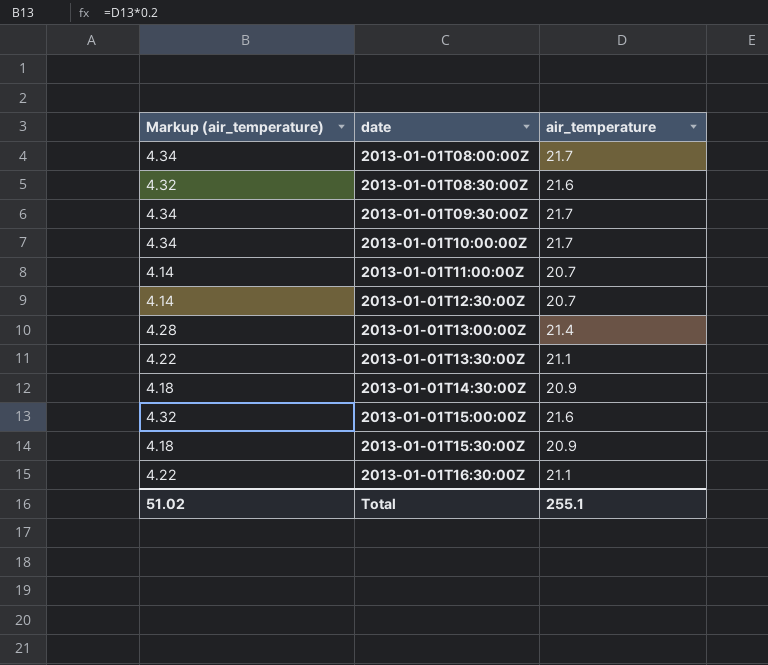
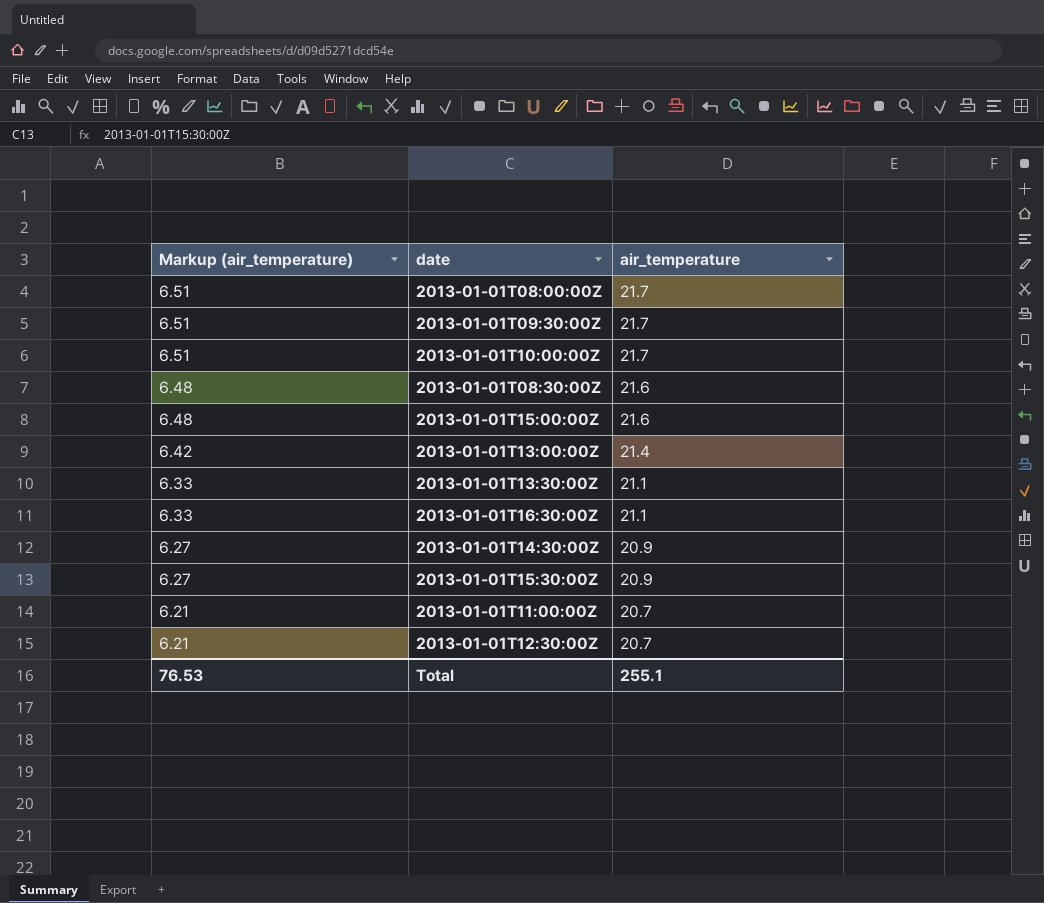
row order: date ascending -> Markup (air_temperature) descending
column Markup (air_temperature) | formula: [air_temperature] * 0.2 -> [air_temperature] * 0.3
Total | Markup (air_temperature): 51.02 -> 76.53

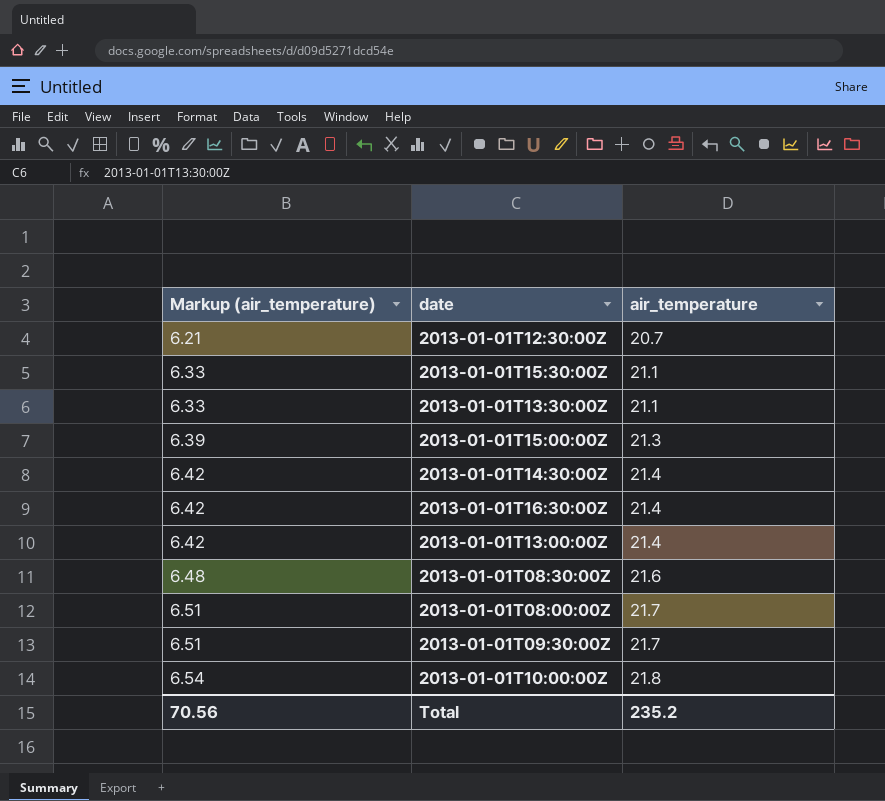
row order: Markup (air_temperature) descending -> Markup (air_temperature) ascending
row 2013-01-01T11:00:00Z: 6.21 | 20.7 -> none
2013-01-01T15:30:00Z | Markup (air_temperature): 6.27 -> 6.33
2013-01-01T15:30:00Z | air_temperature: 20.9 -> 21.1
2013-01-01T15:00:00Z | Markup (air_temperature): 6.48 -> 6.39
2013-01-01T15:00:00Z | air_temperature: 21.6 -> 21.3
2013-01-01T14:30:00Z | Markup (air_temperature): 6.27 -> 6.42
2013-01-01T14:30:00Z | air_temperature: 20.9 -> 21.4
2013-01-01T16:30:00Z | Markup (air_temperature): 6.33 -> 6.42
2013-01-01T16:30:00Z | air_temperature: 21.1 -> 21.4
2013-01-01T10:00:00Z | Markup (air_temperature): 6.51 -> 6.54
2013-01-01T10:00:00Z | air_temperature: 21.7 -> 21.8
Total | Markup (air_temperature): 76.53 -> 70.56
Total | air_temperature: 255.1 -> 235.2

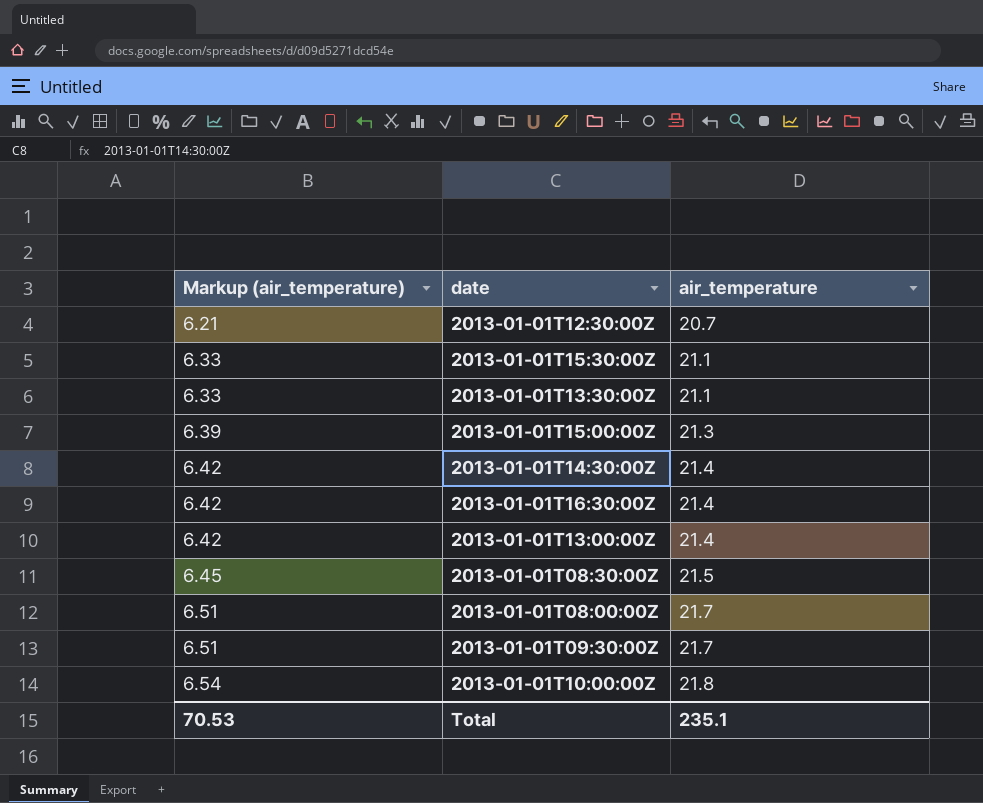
2013-01-01T08:30:00Z | Markup (air_temperature): 6.48 -> 6.45
2013-01-01T08:30:00Z | air_temperature: 21.6 -> 21.5
Total | Markup (air_temperature): 70.56 -> 70.53
Total | air_temperature: 235.2 -> 235.1

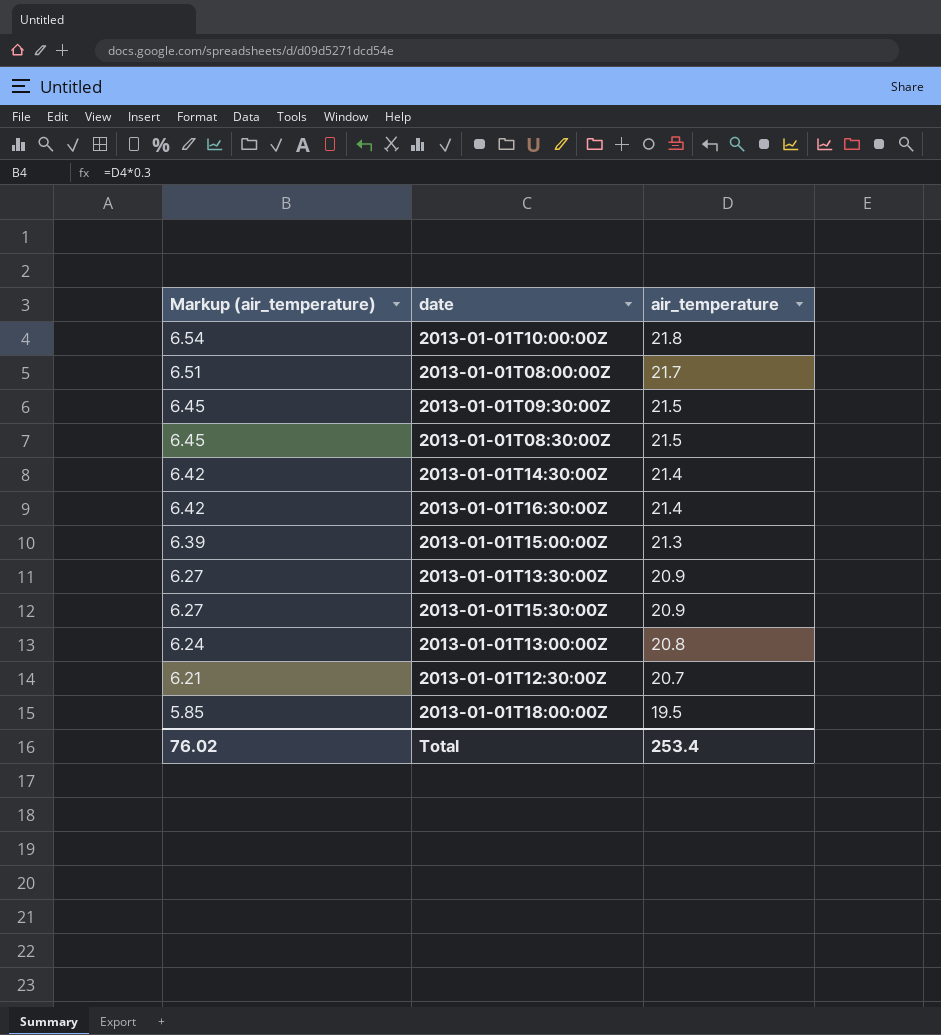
row order: Markup (air_temperature) ascending -> Markup (air_temperature) descending
2013-01-01T09:30:00Z | Markup (air_temperature): 6.51 -> 6.45
2013-01-01T09:30:00Z | air_temperature: 21.7 -> 21.5
2013-01-01T13:30:00Z | Markup (air_temperature): 6.33 -> 6.27
2013-01-01T13:30:00Z | air_temperature: 21.1 -> 20.9
2013-01-01T15:30:00Z | Markup (air_temperature): 6.33 -> 6.27
2013-01-01T15:30:00Z | air_temperature: 21.1 -> 20.9
2013-01-01T13:00:00Z | Markup (air_temperature): 6.42 -> 6.24
2013-01-01T13:00:00Z | air_temperature: 21.4 -> 20.8
row 2013-01-01T18:00:00Z: none -> 5.85 | 19.5
Total | Markup (air_temperature): 70.53 -> 76.02
Total | air_temperature: 235.1 -> 253.4

